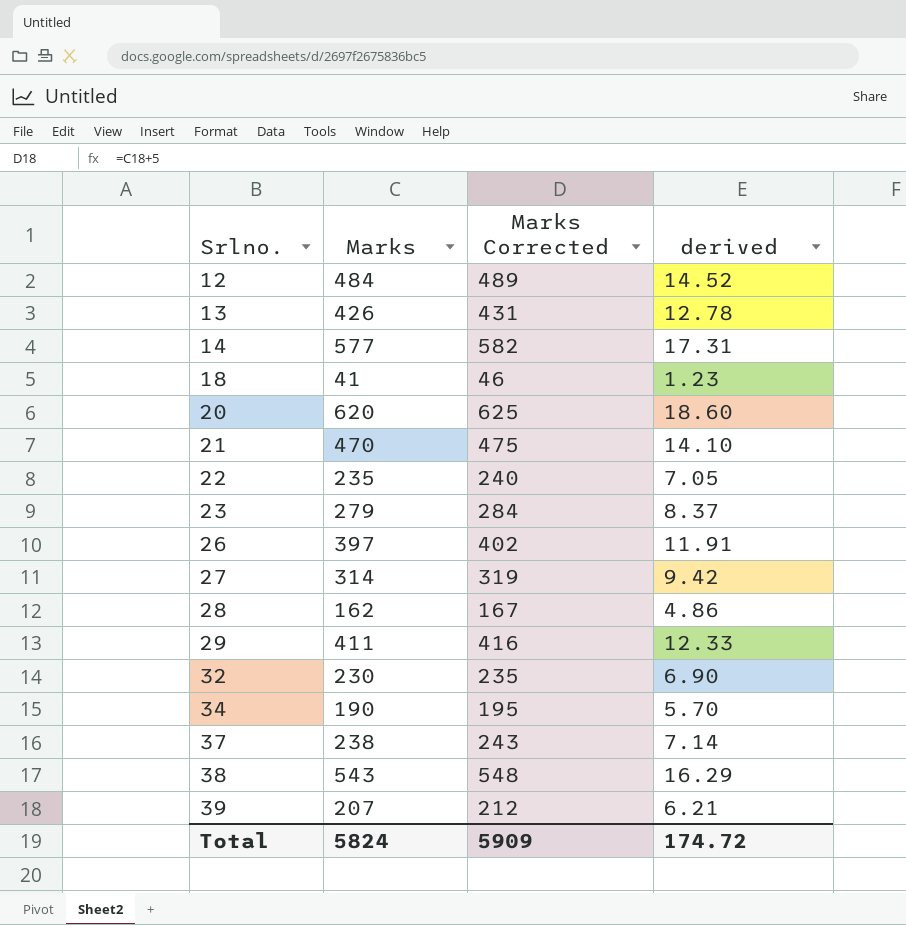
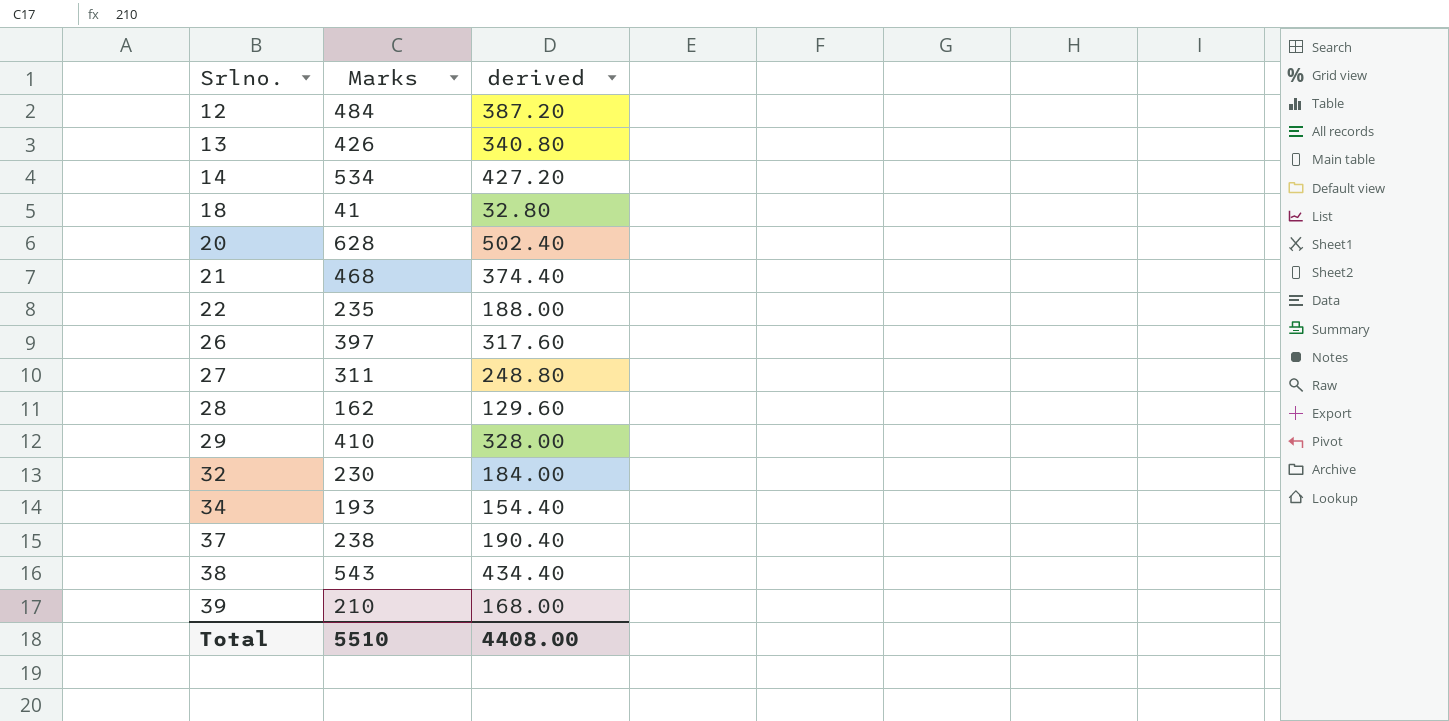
column Marks Corrected | formula: [Marks] + 5 -> none
column derived | formula: [Marks] * 0.03 -> [Marks] * 0.8
row 23: 279 | 284 | 8.37 -> none
14 | Marks: 577 -> 534
20 | Marks: 620 -> 628
21 | Marks: 470 -> 468
27 | Marks: 314 -> 311
29 | Marks: 411 -> 410
34 | Marks: 190 -> 193
39 | Marks: 207 -> 210
Total | Marks: 5824 -> 5510
Total | derived: 174.72 -> 4408.00

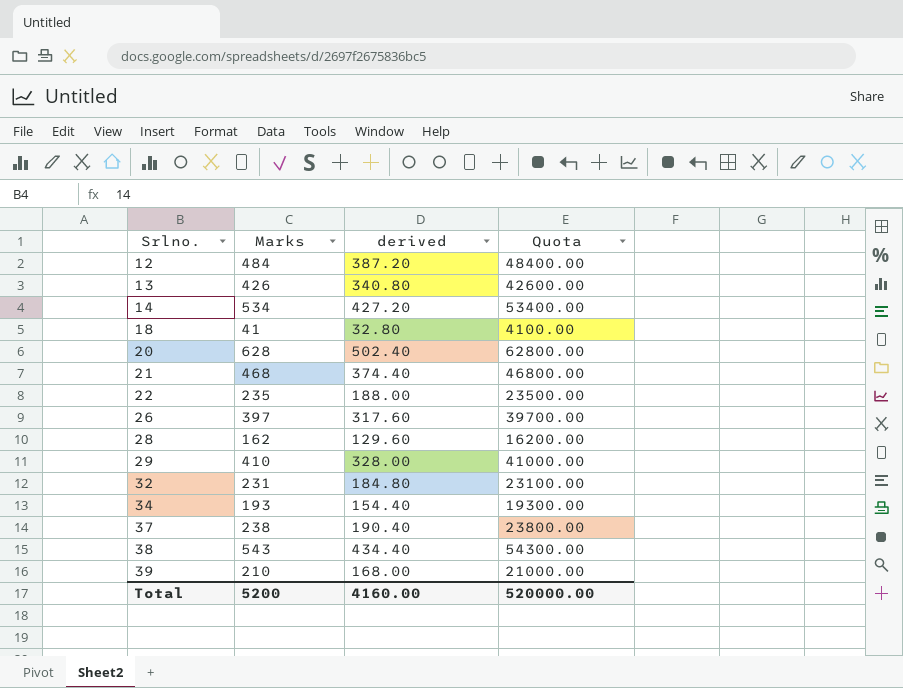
column Quota | formula: none -> [Marks] * 100
row 27: 311 | 248.80 -> none
32 | Marks: 230 -> 231
32 | derived: 184.00 -> 184.80
Total | Marks: 5510 -> 5200
Total | derived: 4408.00 -> 4160.00

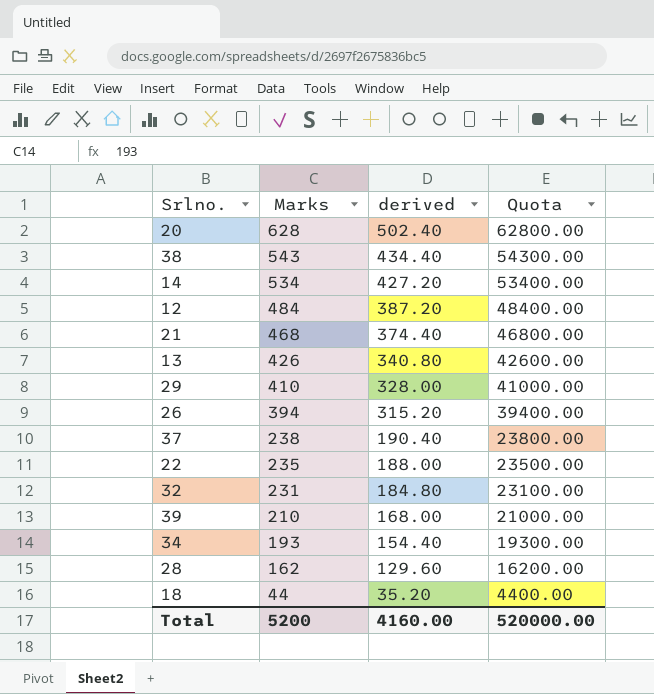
row order: Srlno. ascending -> Marks descending
26 | Marks: 397 -> 394
26 | derived: 317.60 -> 315.20
26 | Quota: 39700.00 -> 39400.00
18 | Marks: 41 -> 44
18 | derived: 32.80 -> 35.20
18 | Quota: 4100.00 -> 4400.00

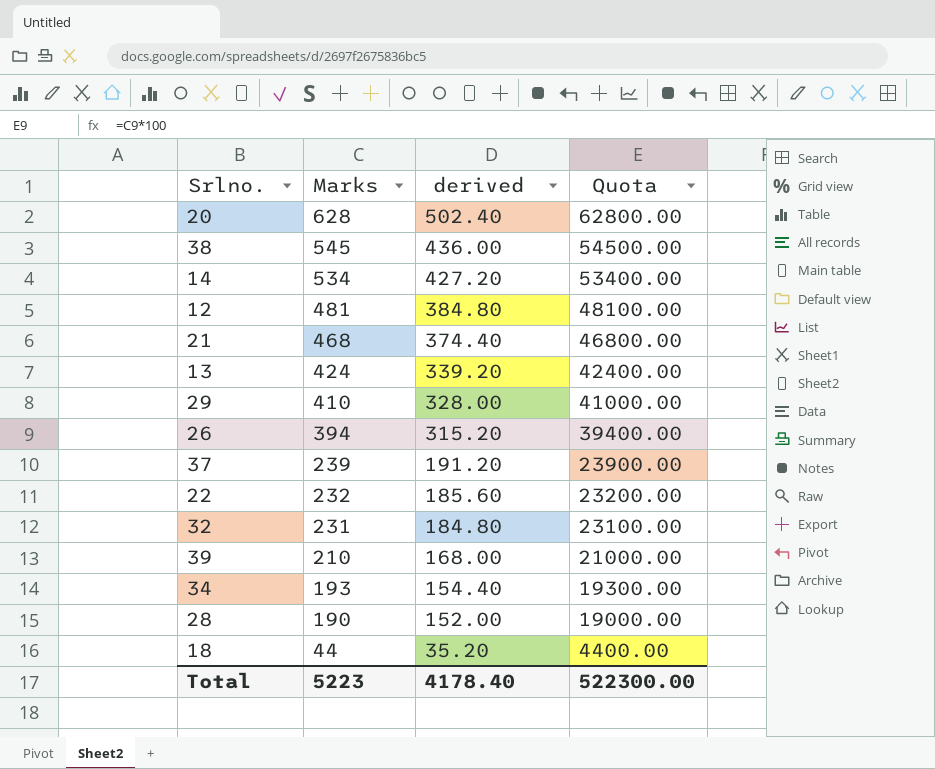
38 | Marks: 543 -> 545
38 | derived: 434.40 -> 436.00
38 | Quota: 54300.00 -> 54500.00
12 | Marks: 484 -> 481
12 | derived: 387.20 -> 384.80
12 | Quota: 48400.00 -> 48100.00
13 | Marks: 426 -> 424
13 | derived: 340.80 -> 339.20
13 | Quota: 42600.00 -> 42400.00
37 | Marks: 238 -> 239
37 | derived: 190.40 -> 191.20
37 | Quota: 23800.00 -> 23900.00
22 | Marks: 235 -> 232
22 | derived: 188.00 -> 185.60
22 | Quota: 23500.00 -> 23200.00
28 | Marks: 162 -> 190
28 | derived: 129.60 -> 152.00
28 | Quota: 16200.00 -> 19000.00
Total | Marks: 5200 -> 5223
Total | derived: 4160.00 -> 4178.40
Total | Quota: 520000.00 -> 522300.00

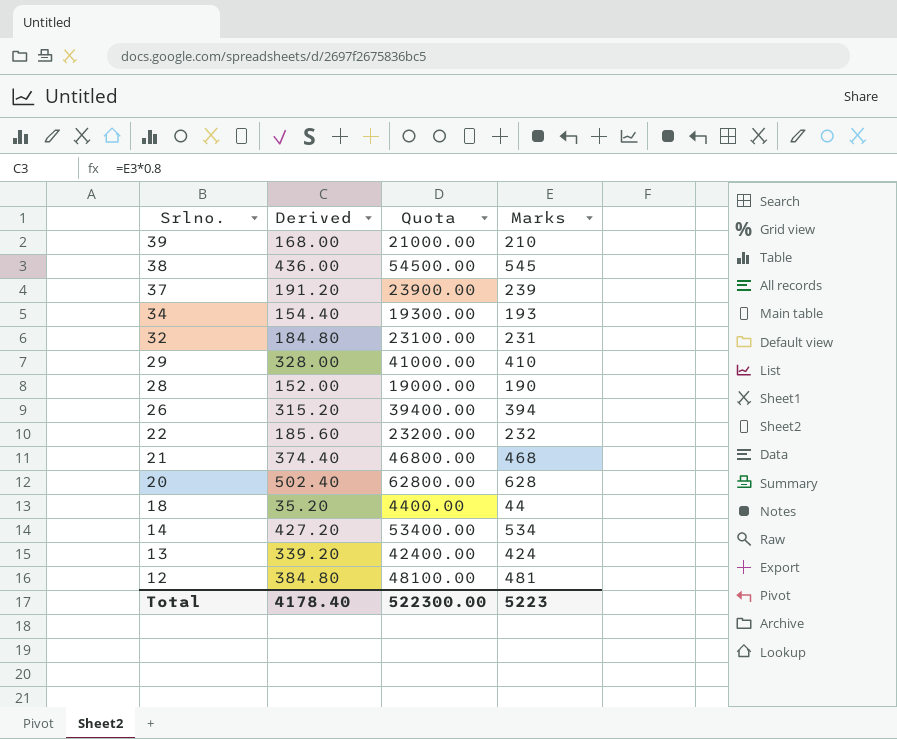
row order: Marks descending -> Srlno. descending
column name: derived -> Derived
column Marks | position: 2 -> 4

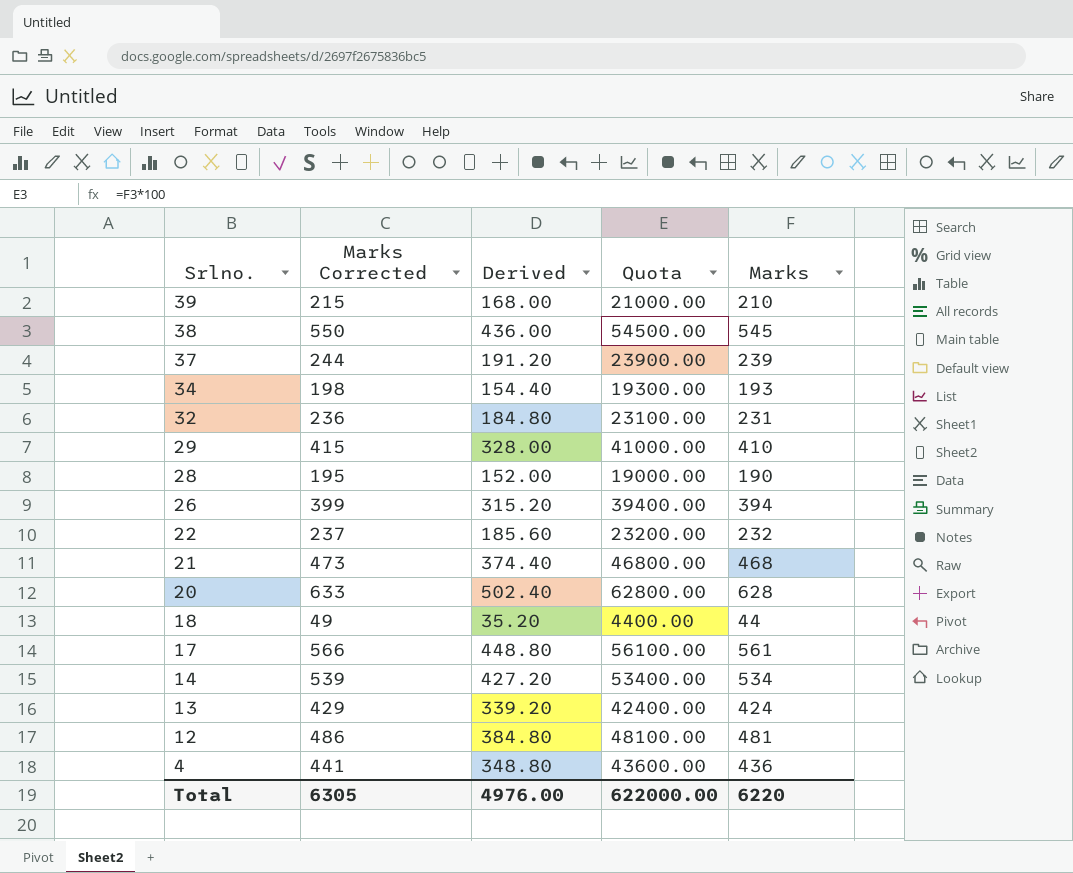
column Marks Corrected | formula: none -> [Marks] + 5
row 17: none -> 566 | 448.80 | 56100.00 | 561
row 4: none -> 441 | 348.80 | 43600.00 | 436
Total | Derived: 4178.40 -> 4976.00
Total | Quota: 522300.00 -> 622000.00
Total | Marks: 5223 -> 6220

